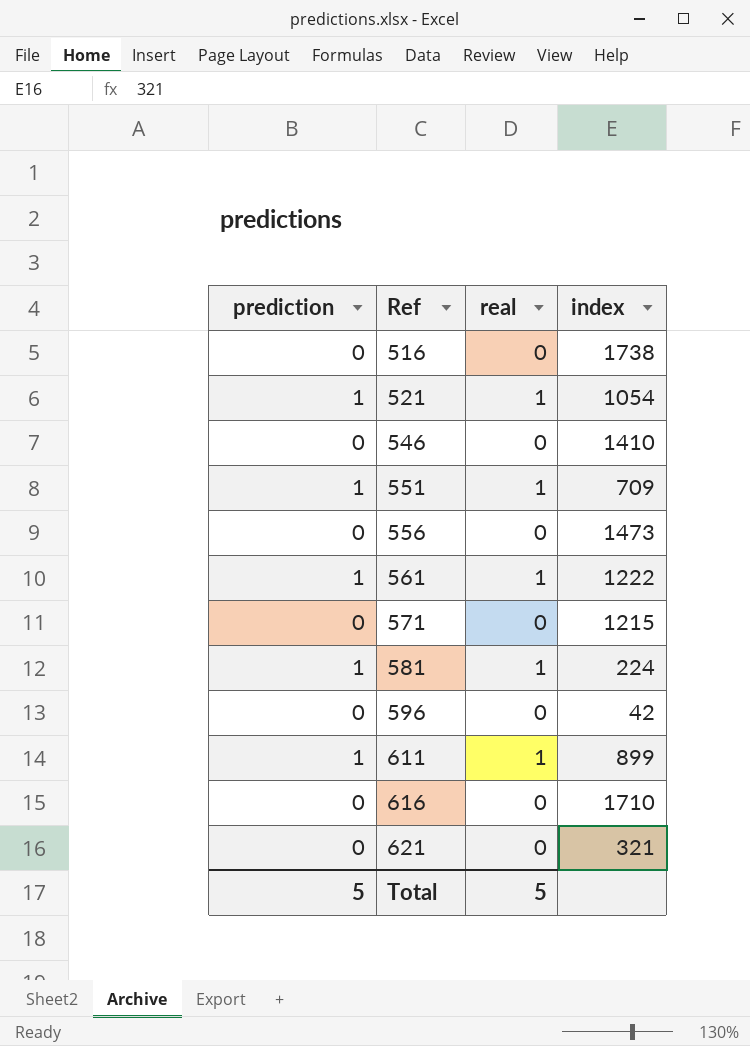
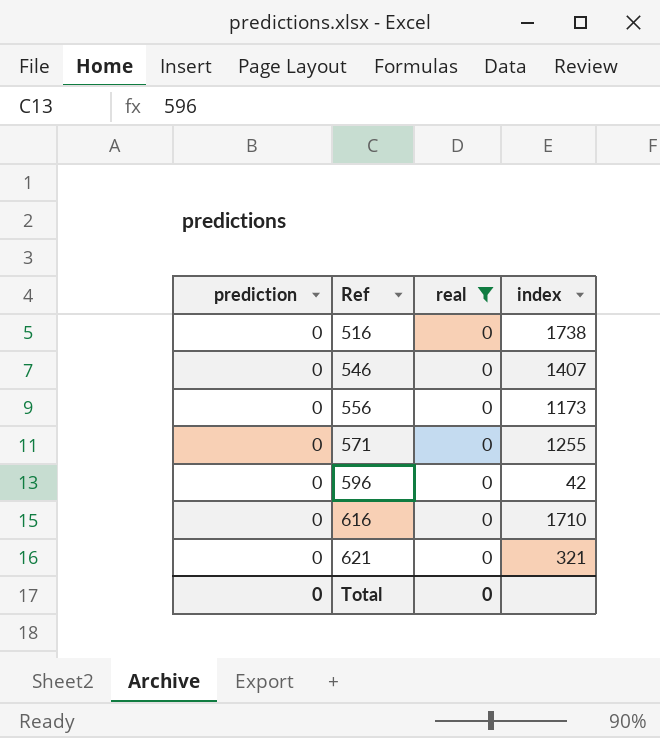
filter: none -> real = 0
546 | index: 1410 -> 1407
556 | index: 1473 -> 1173
571 | index: 1215 -> 1255
Total | prediction: 5 -> 0
Total | real: 5 -> 0

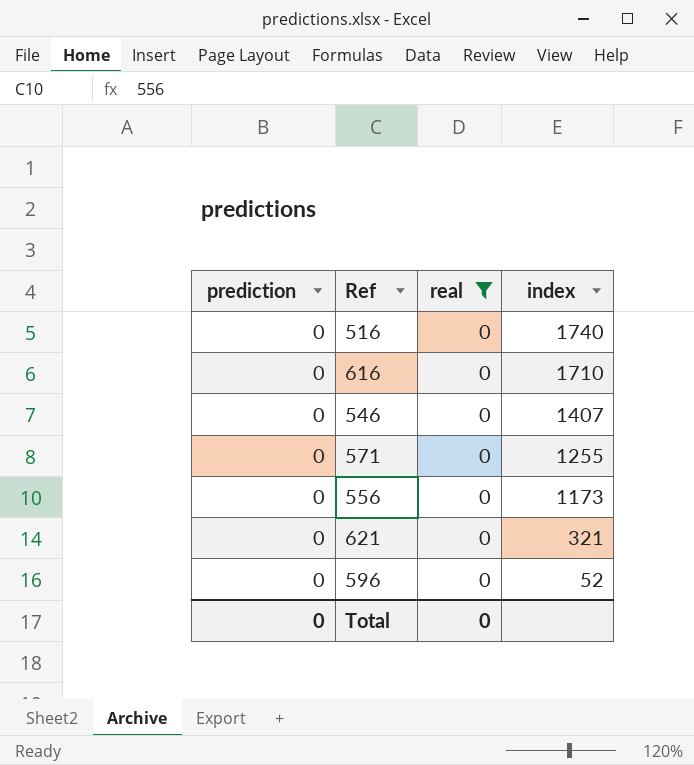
row order: Ref ascending -> index descending
516 | index: 1738 -> 1740
596 | index: 42 -> 52

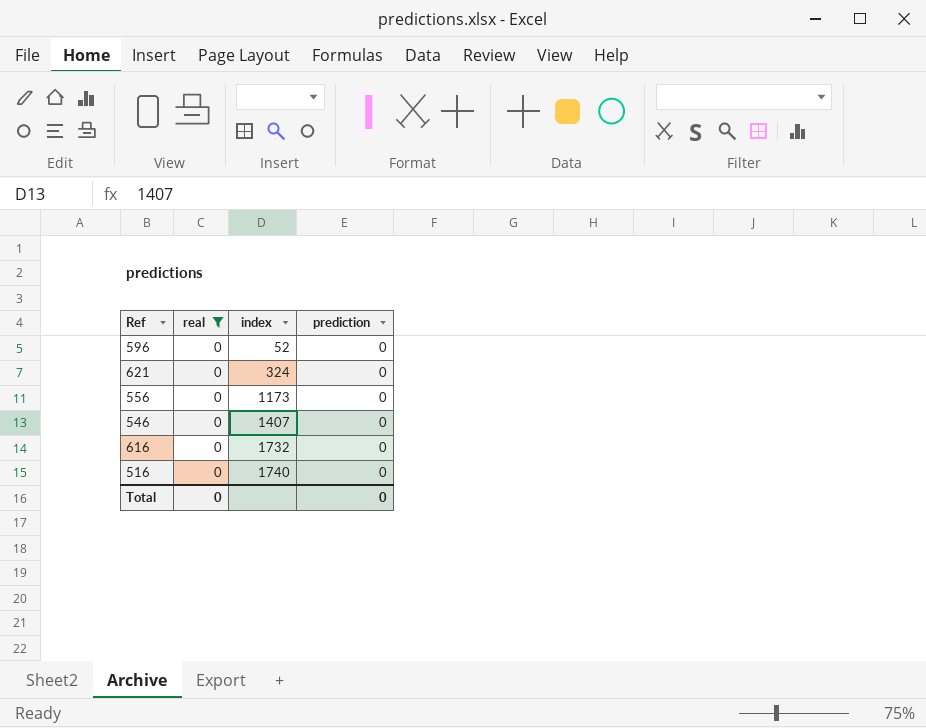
row order: index descending -> index ascending
column prediction | position: 1 -> 4
row 571: 0 | 0 | 1255 -> none
621 | index: 321 -> 324
616 | index: 1710 -> 1732

